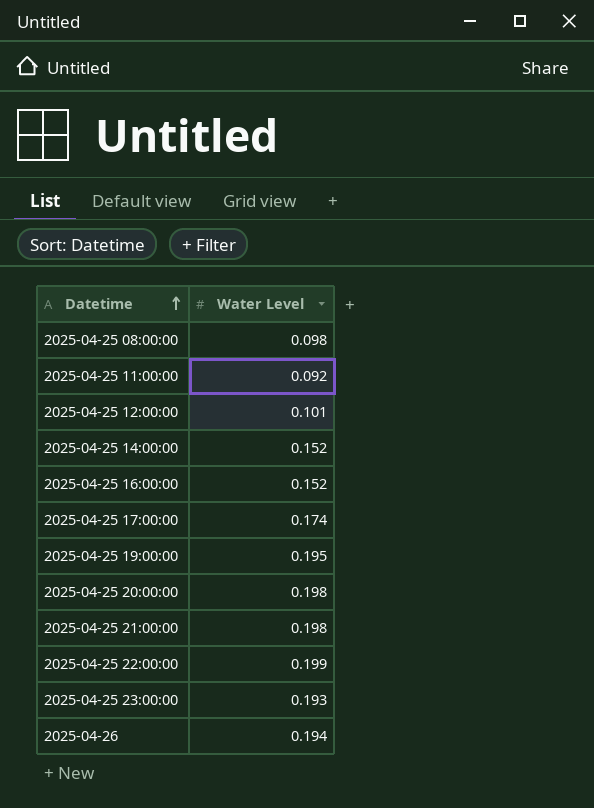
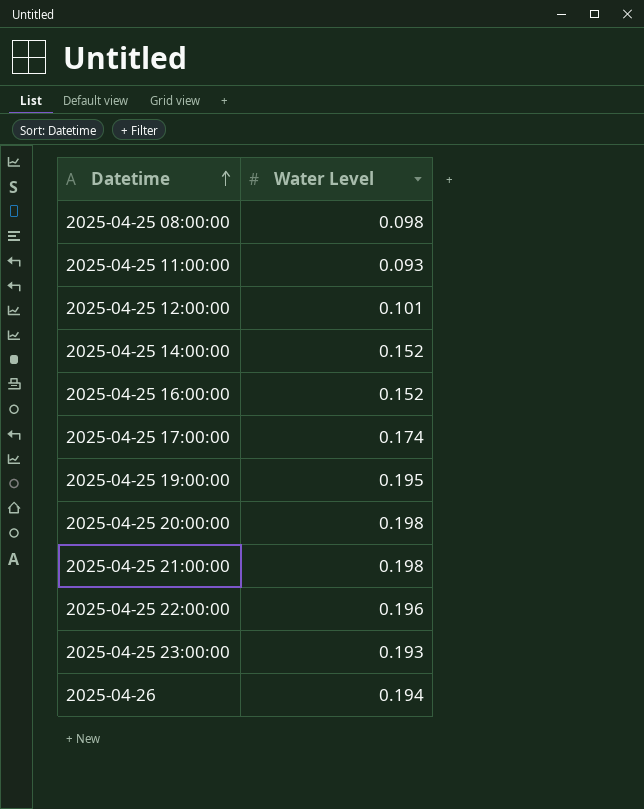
2025-04-25 11:00:00 | Water Level: 0.092 -> 0.093
2025-04-25 22:00:00 | Water Level: 0.199 -> 0.196

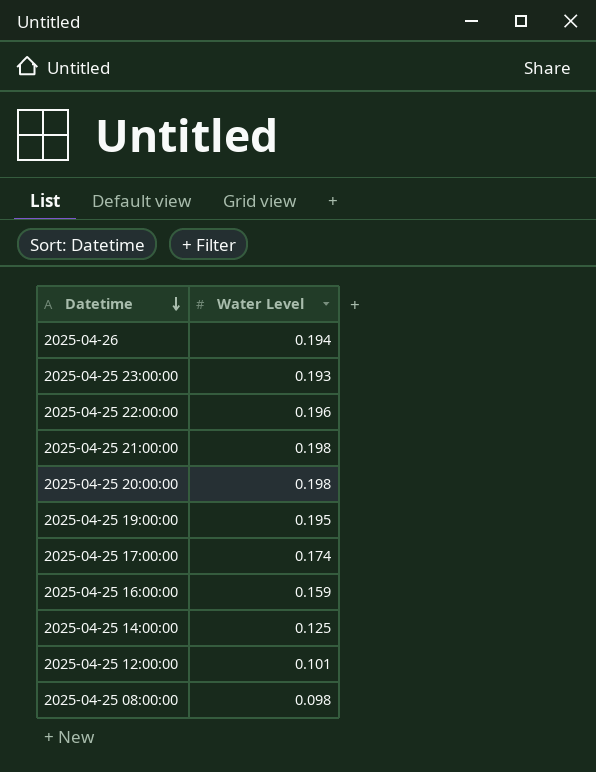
row order: Datetime ascending -> Datetime descending
row 2025-04-25 11:00:00: 0.093 -> none
2025-04-25 16:00:00 | Water Level: 0.152 -> 0.159
2025-04-25 14:00:00 | Water Level: 0.152 -> 0.125

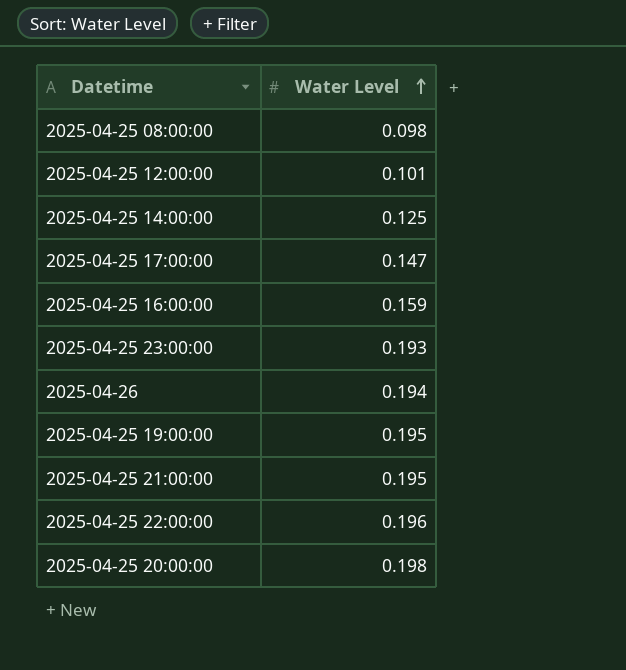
row order: Datetime descending -> Water Level ascending
2025-04-25 17:00:00 | Water Level: 0.174 -> 0.147
2025-04-25 21:00:00 | Water Level: 0.198 -> 0.195

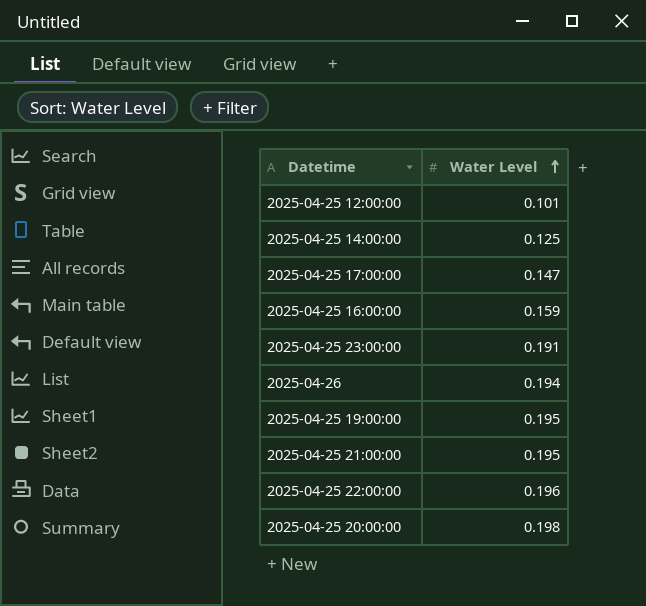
row 2025-04-25 08:00:00: 0.098 -> none
2025-04-25 23:00:00 | Water Level: 0.193 -> 0.191

